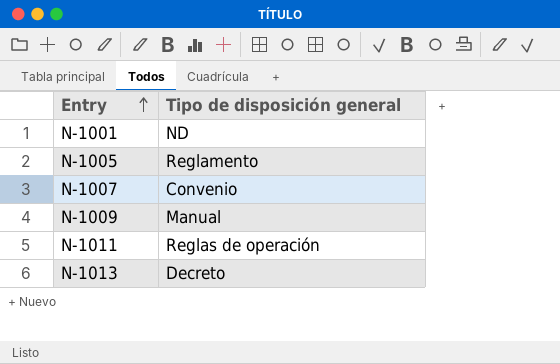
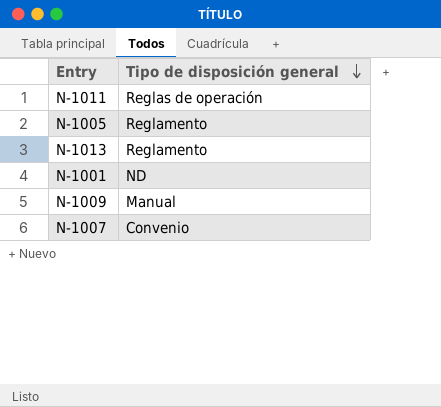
row order: Entry ascending -> Tipo de disposición general descending
N-1013 | Tipo de disposición general: Decreto -> Reglamento

